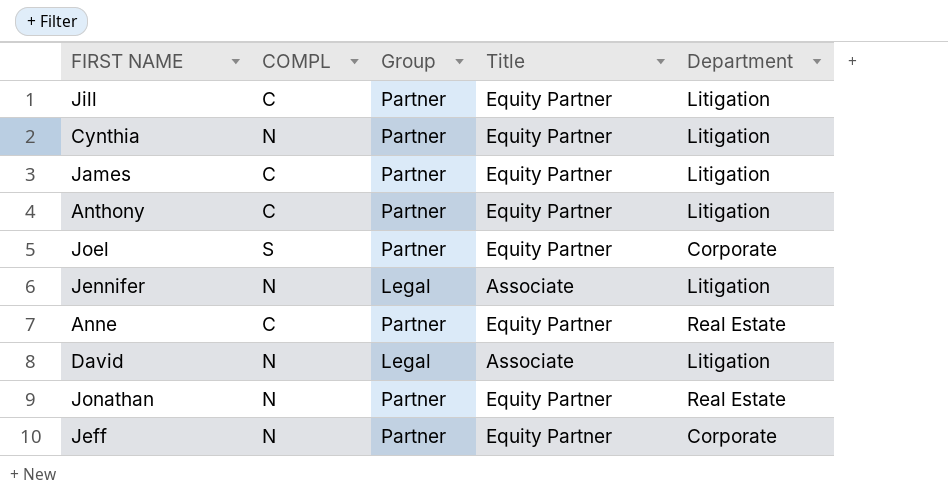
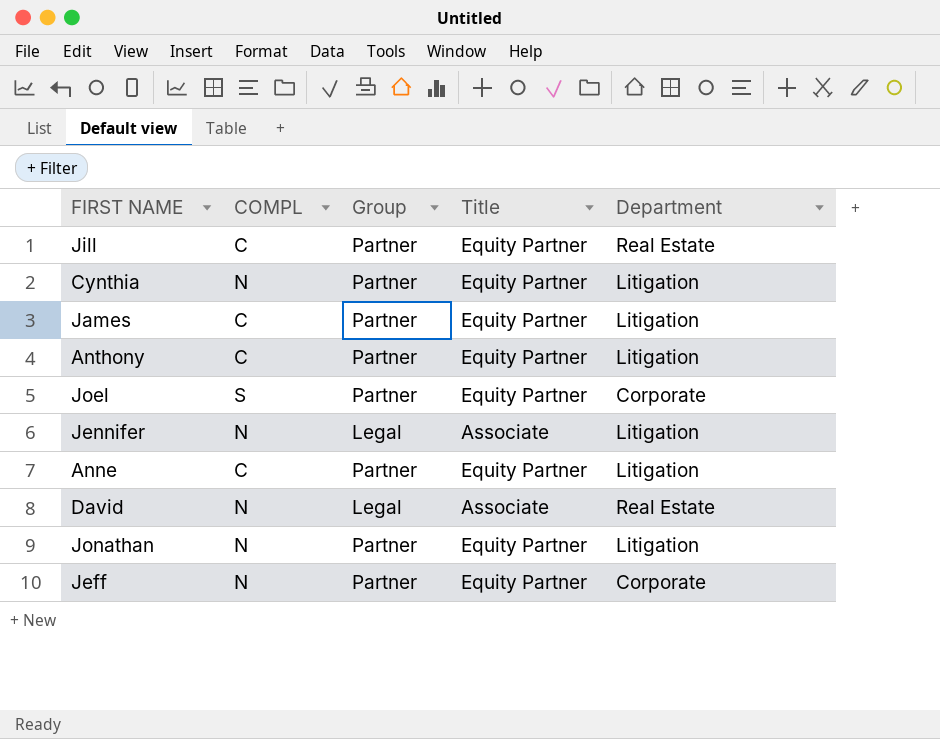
Jill | Department: Litigation -> Real Estate
Anne | Department: Real Estate -> Litigation
David | Department: Litigation -> Real Estate
Jonathan | Department: Real Estate -> Litigation

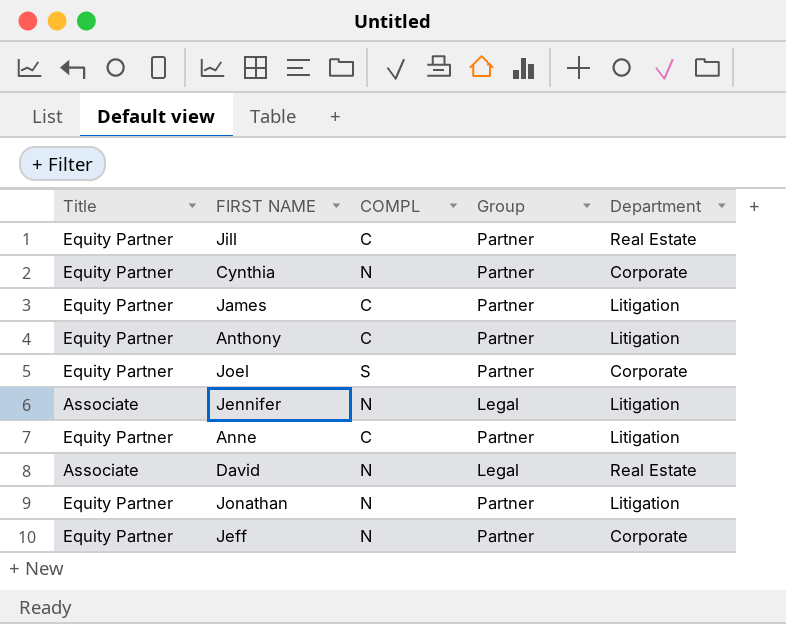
column Title | position: 4 -> 1
Cynthia | Department: Litigation -> Corporate

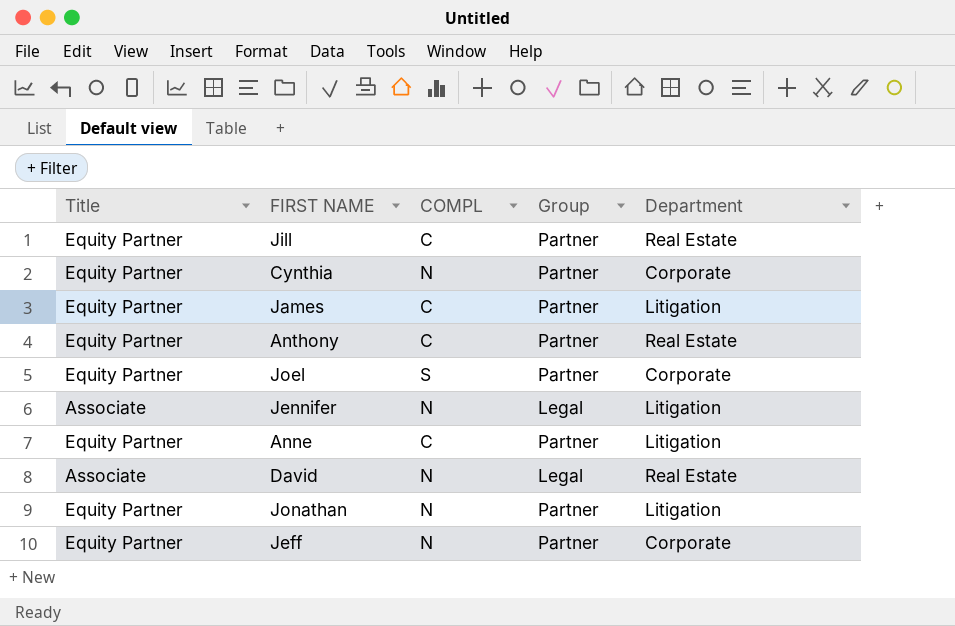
Anthony | Department: Litigation -> Real Estate

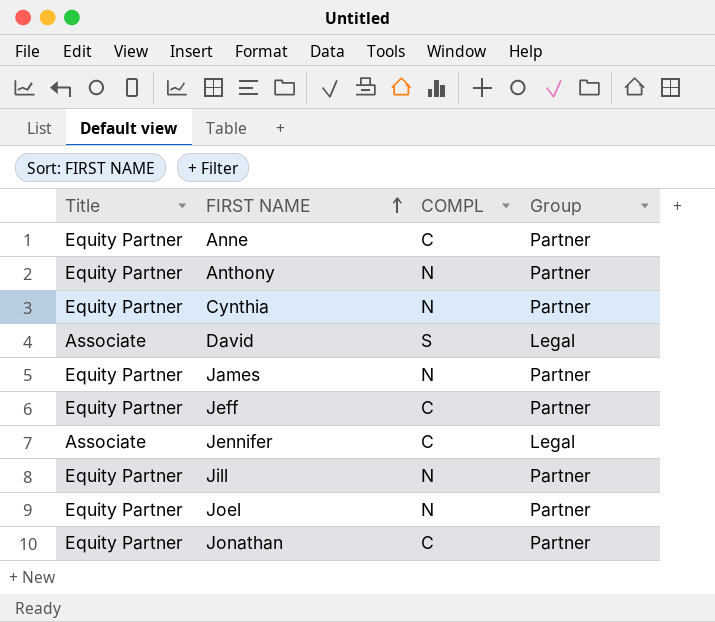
row order: none -> FIRST NAME ascending
column Department | position: 5 -> none
Anthony | COMPL: C -> N
David | COMPL: N -> S
James | COMPL: C -> N
Jeff | COMPL: N -> C
Jennifer | COMPL: N -> C
Jill | COMPL: C -> N
Joel | COMPL: S -> N
Jonathan | COMPL: N -> C

